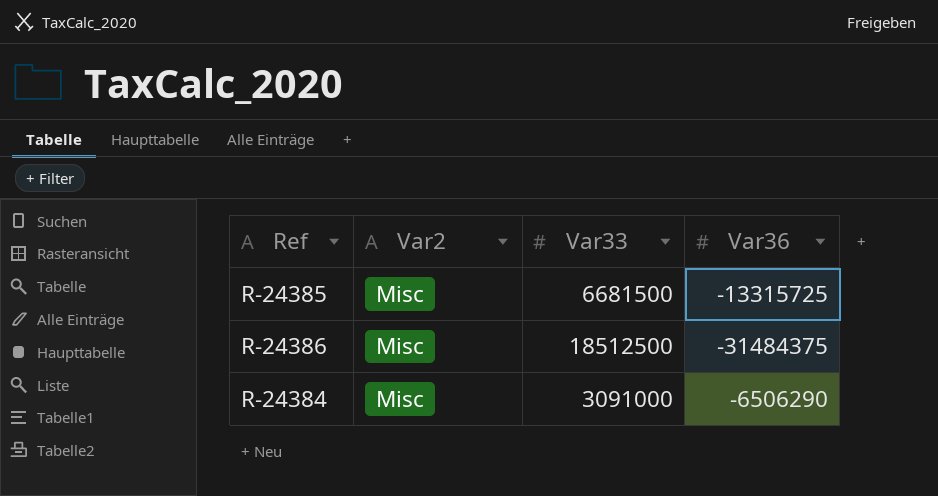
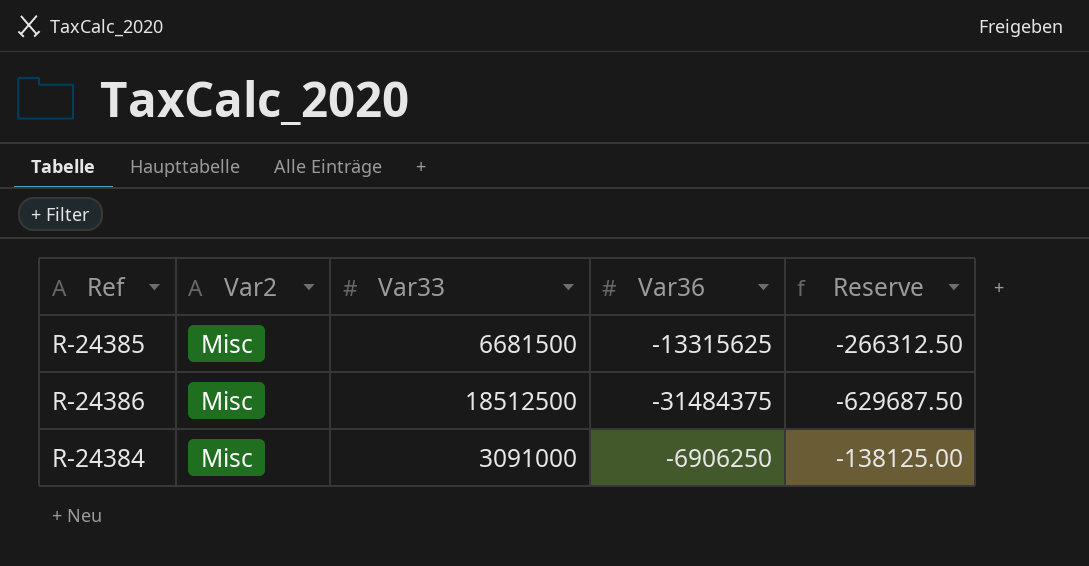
column Reserve | formula: none -> [Var36] * 0.02
R-24385 | Var36: -13315725 -> -13315625
R-24384 | Var36: -6506290 -> -6906250

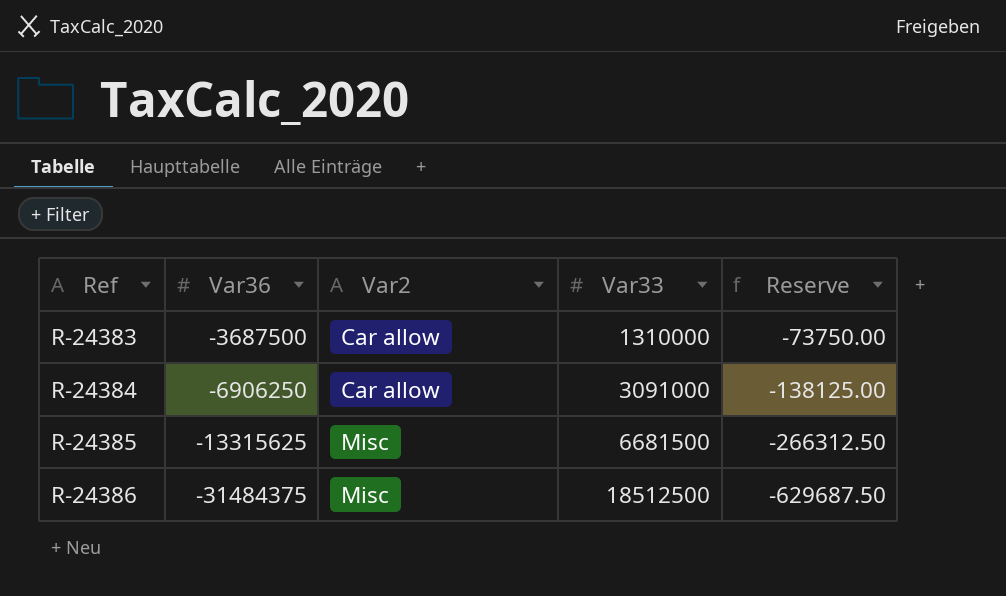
row order: none -> Ref ascending
column Var36 | position: 4 -> 2
row R-24383: none -> -3687500 | Car allow | 1310000 | -73750.00
R-24384 | Var2: Misc -> Car allow

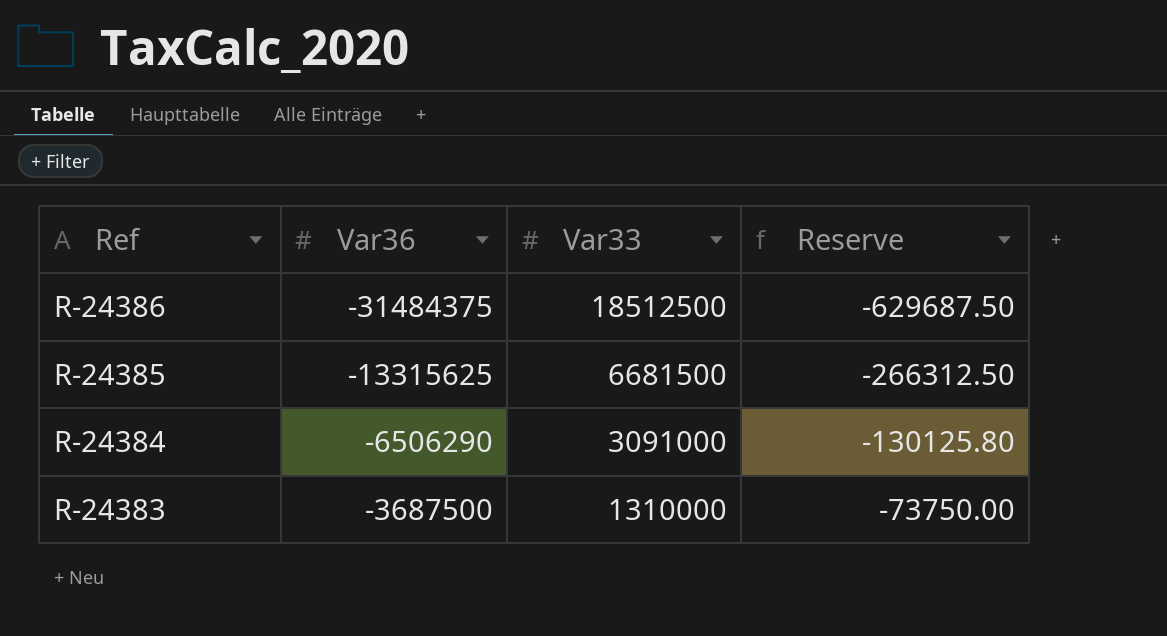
row order: Ref ascending -> Ref descending
column Var2 | position: 3 -> none
R-24384 | Var36: -6906250 -> -6506290
R-24384 | Reserve: -138125.00 -> -130125.80

